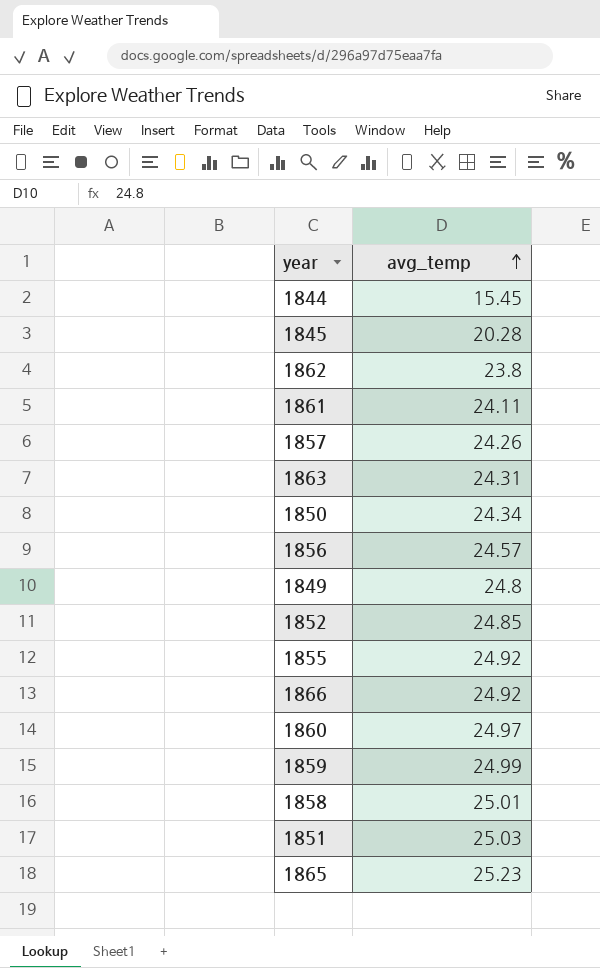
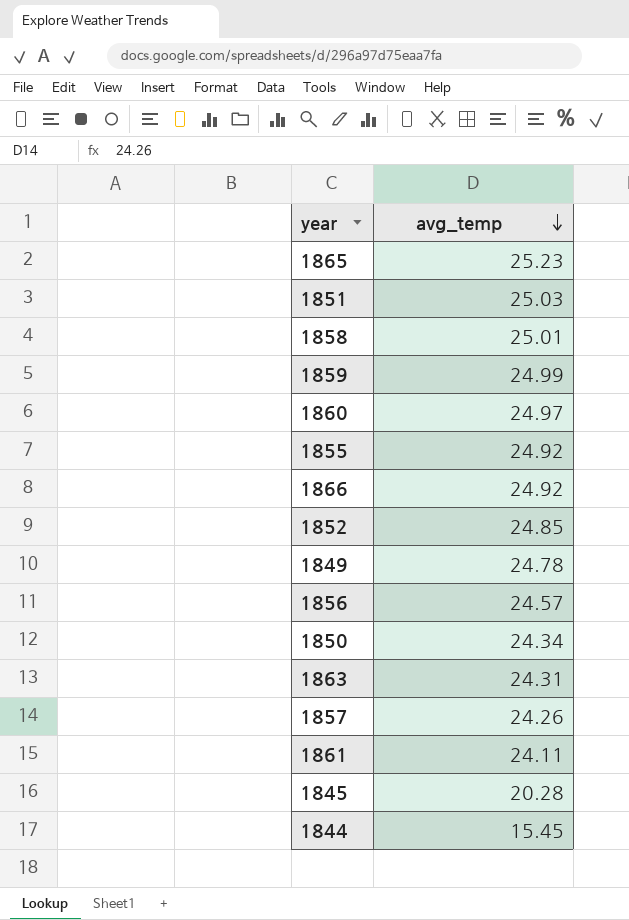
row order: avg_temp ascending -> avg_temp descending
row 1862: 23.8 -> none
1849 | avg_temp: 24.8 -> 24.78

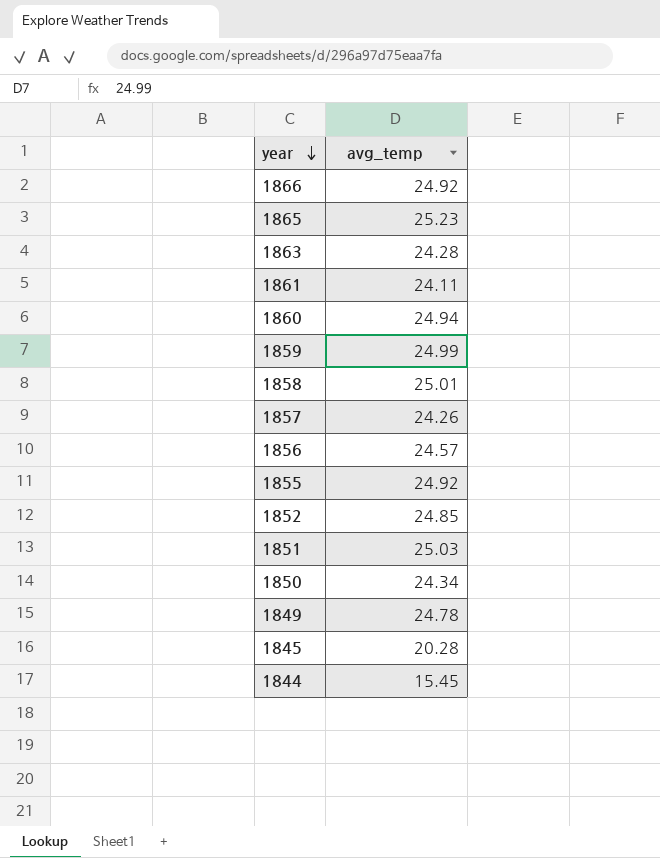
row order: avg_temp descending -> year descending
1863 | avg_temp: 24.31 -> 24.28
1860 | avg_temp: 24.97 -> 24.94

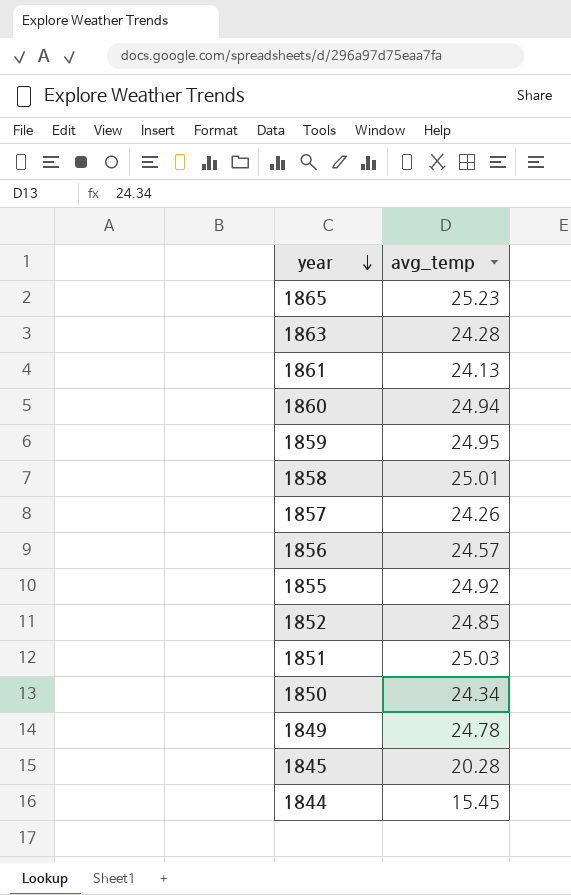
row 1866: 24.92 -> none
1861 | avg_temp: 24.11 -> 24.13
1859 | avg_temp: 24.99 -> 24.95

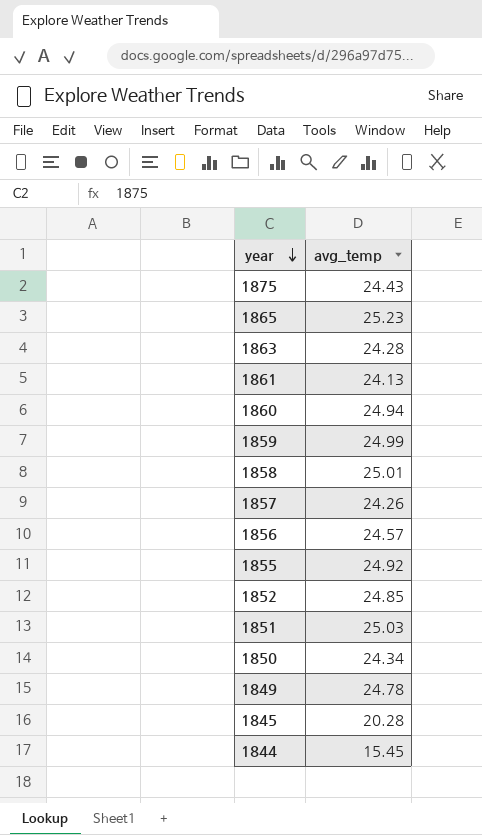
row 1875: none -> 24.43
1859 | avg_temp: 24.95 -> 24.99

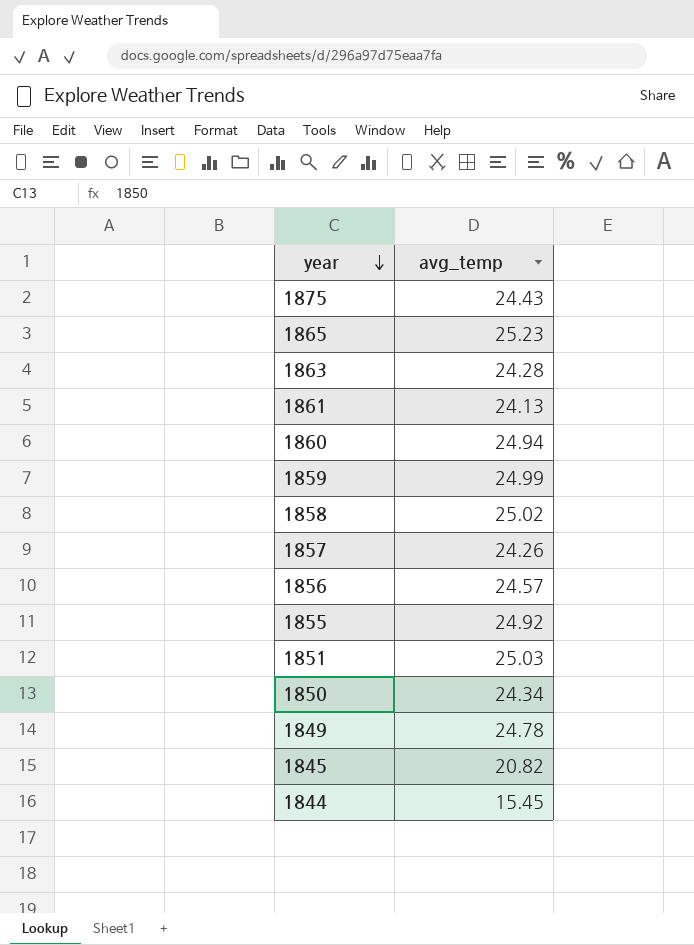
row 1852: 24.85 -> none
1858 | avg_temp: 25.01 -> 25.02
1845 | avg_temp: 20.28 -> 20.82

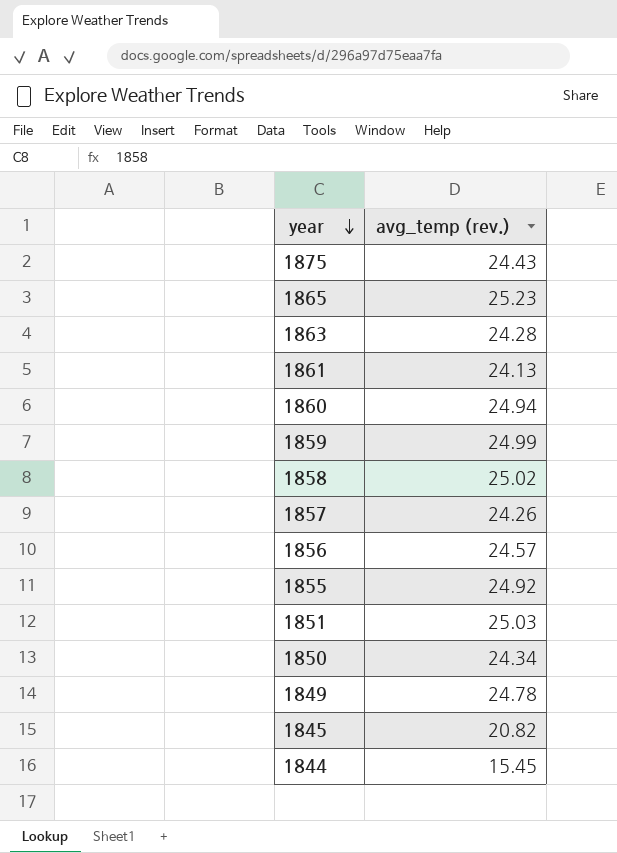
column name: avg_temp -> avg_temp (rev.)

